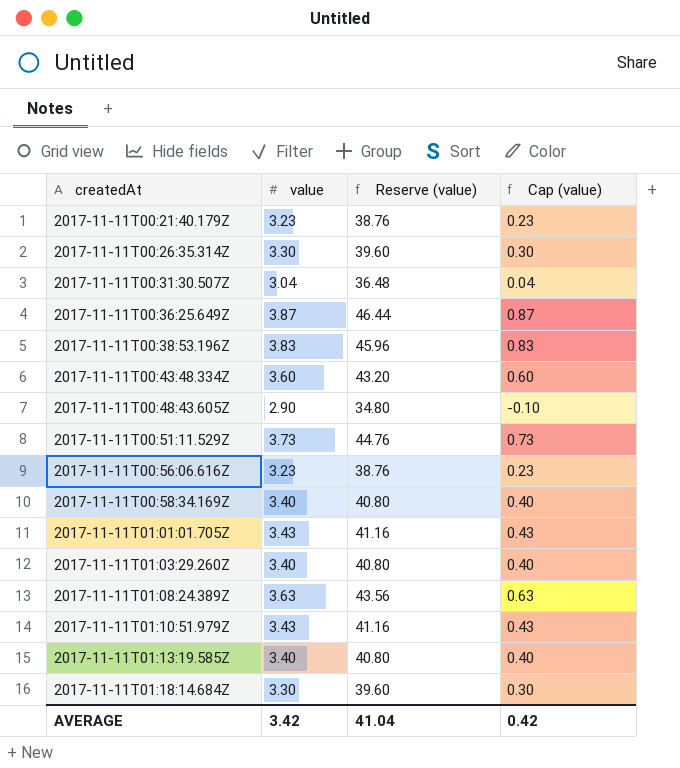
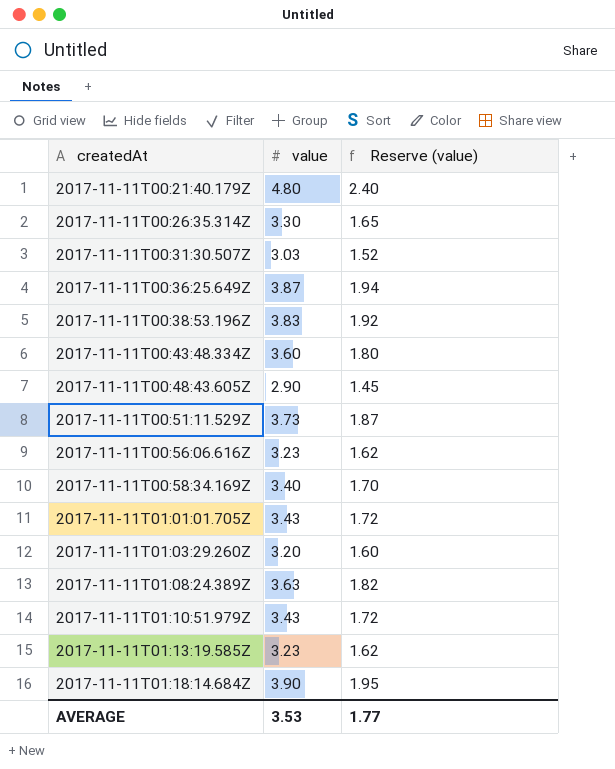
column Cap (value) | formula: [value] - 3 -> none
column Reserve (value) | formula: [value] * 12 -> [value] * 0.5
2017-11-11T00:21:40.179Z | value: 3.23 -> 4.80
2017-11-11T00:31:30.507Z | value: 3.04 -> 3.03
2017-11-11T01:03:29.260Z | value: 3.40 -> 3.20
2017-11-11T01:13:19.585Z | value: 3.40 -> 3.23
2017-11-11T01:18:14.684Z | value: 3.30 -> 3.90
AVERAGE | value: 3.42 -> 3.53
AVERAGE | Reserve (value): 41.04 -> 1.77

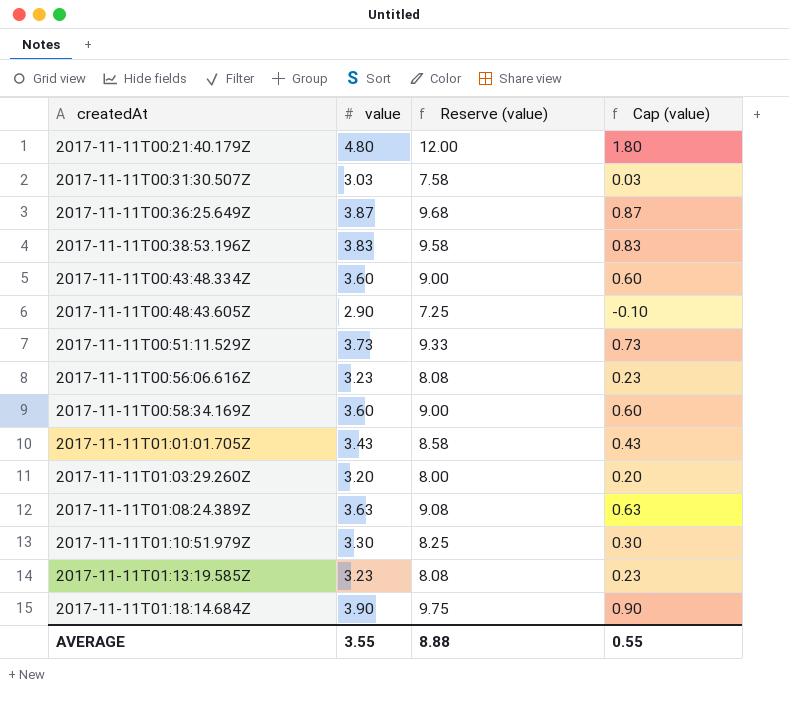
column Reserve (value) | formula: [value] * 0.5 -> [value] * 2.5
column Cap (value) | formula: none -> [value] - 3
row 2017-11-11T00:26:35.314Z: 3.30 | 1.65 -> none
2017-11-11T00:58:34.169Z | value: 3.40 -> 3.60
2017-11-11T01:10:51.979Z | value: 3.43 -> 3.30
AVERAGE | value: 3.53 -> 3.55
AVERAGE | Reserve (value): 1.77 -> 8.88

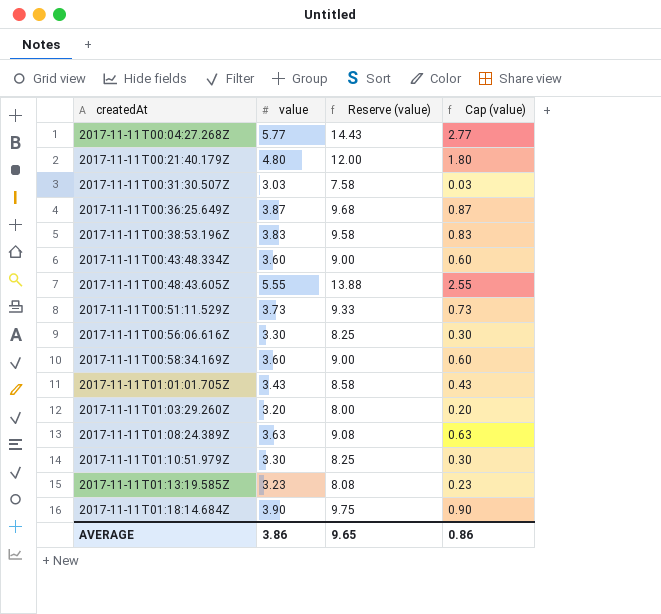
row 2017-11-11T00:04:27.268Z: none -> 5.77 | 14.43 | 2.77
2017-11-11T00:48:43.605Z | value: 2.90 -> 5.55
2017-11-11T00:48:43.605Z | Reserve (value): 7.25 -> 13.88
2017-11-11T00:48:43.605Z | Cap (value): -0.10 -> 2.55
2017-11-11T00:56:06.616Z | value: 3.23 -> 3.30
2017-11-11T00:56:06.616Z | Reserve (value): 8.08 -> 8.25
2017-11-11T00:56:06.616Z | Cap (value): 0.23 -> 0.30
AVERAGE | value: 3.55 -> 3.86
AVERAGE | Reserve (value): 8.88 -> 9.65
AVERAGE | Cap (value): 0.55 -> 0.86

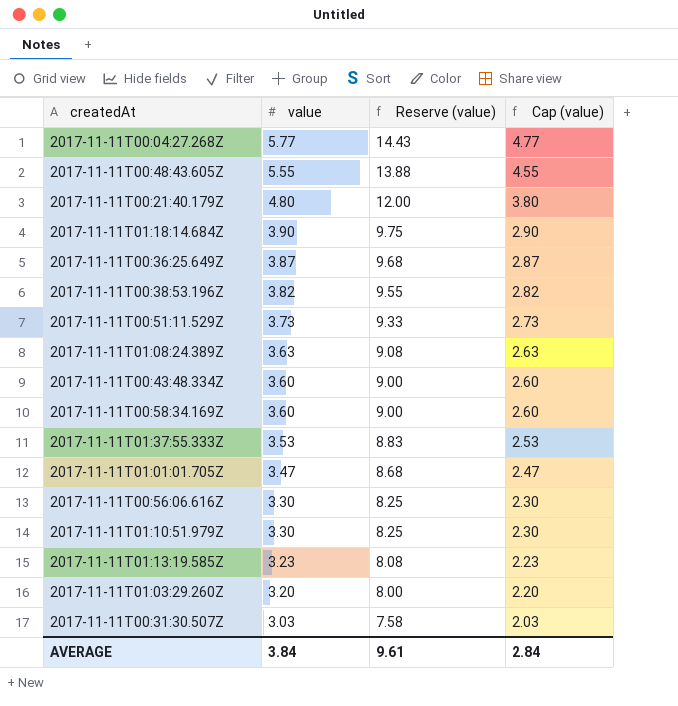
row order: createdAt ascending -> value descending
column Cap (value) | formula: [value] - 3 -> [value] - 1
2017-11-11T00:38:53.196Z | value: 3.83 -> 3.82
2017-11-11T00:38:53.196Z | Reserve (value): 9.58 -> 9.55
row 2017-11-11T01:37:55.333Z: none -> 3.53 | 8.83 | 2.53
2017-11-11T01:01:01.705Z | value: 3.43 -> 3.47
2017-11-11T01:01:01.705Z | Reserve (value): 8.58 -> 8.68
AVERAGE | value: 3.86 -> 3.84
AVERAGE | Reserve (value): 9.65 -> 9.61
AVERAGE | Cap (value): 0.86 -> 2.84

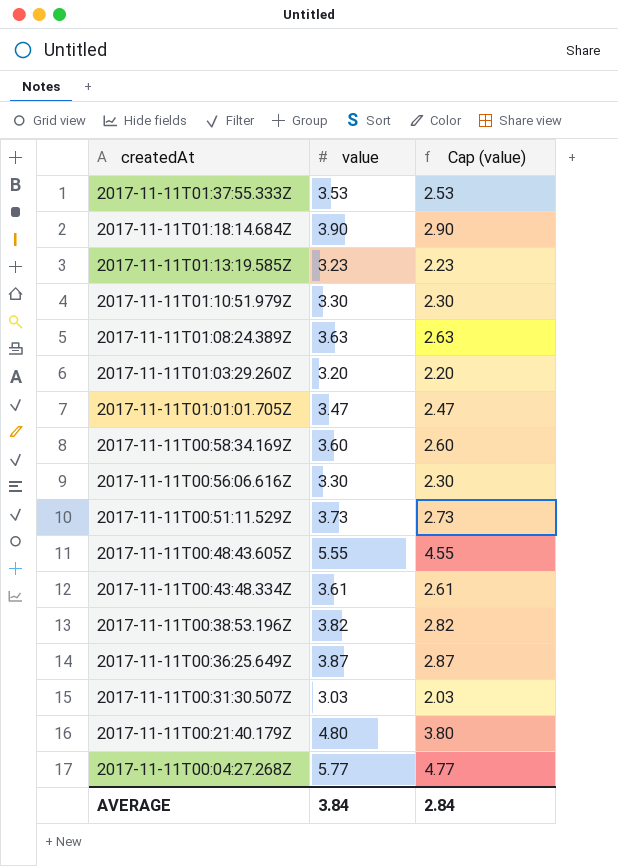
row order: value descending -> createdAt descending
column Reserve (value) | formula: [value] * 2.5 -> none
2017-11-11T00:43:48.334Z | value: 3.60 -> 3.61
2017-11-11T00:43:48.334Z | Cap (value): 2.60 -> 2.61

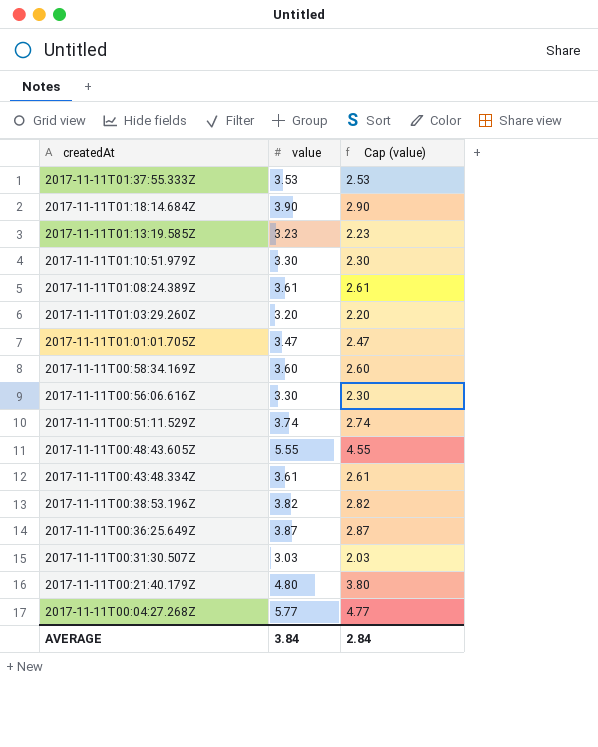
2017-11-11T01:08:24.389Z | value: 3.63 -> 3.61
2017-11-11T01:08:24.389Z | Cap (value): 2.63 -> 2.61
2017-11-11T00:51:11.529Z | value: 3.73 -> 3.74
2017-11-11T00:51:11.529Z | Cap (value): 2.73 -> 2.74

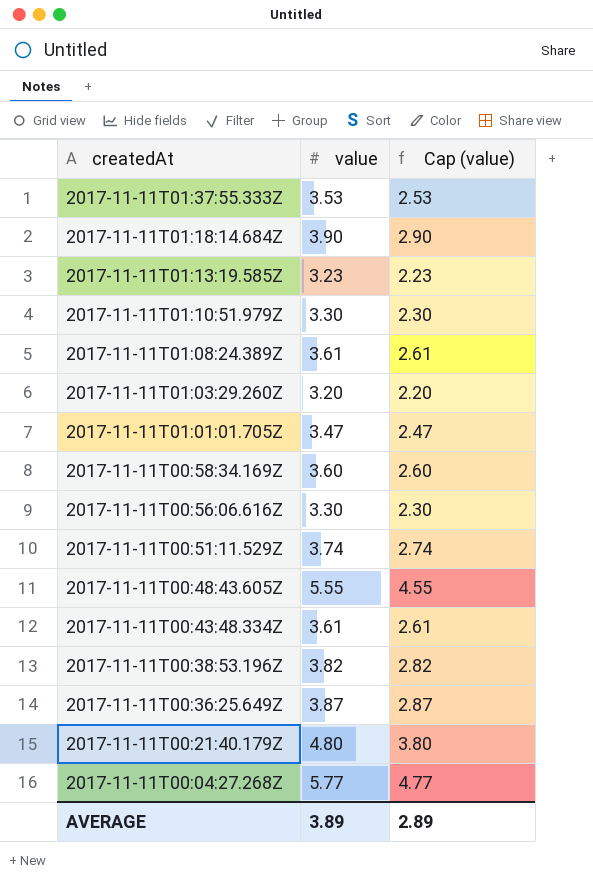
row 2017-11-11T00:31:30.507Z: 3.03 | 2.03 -> none
AVERAGE | value: 3.84 -> 3.89
AVERAGE | Cap (value): 2.84 -> 2.89

